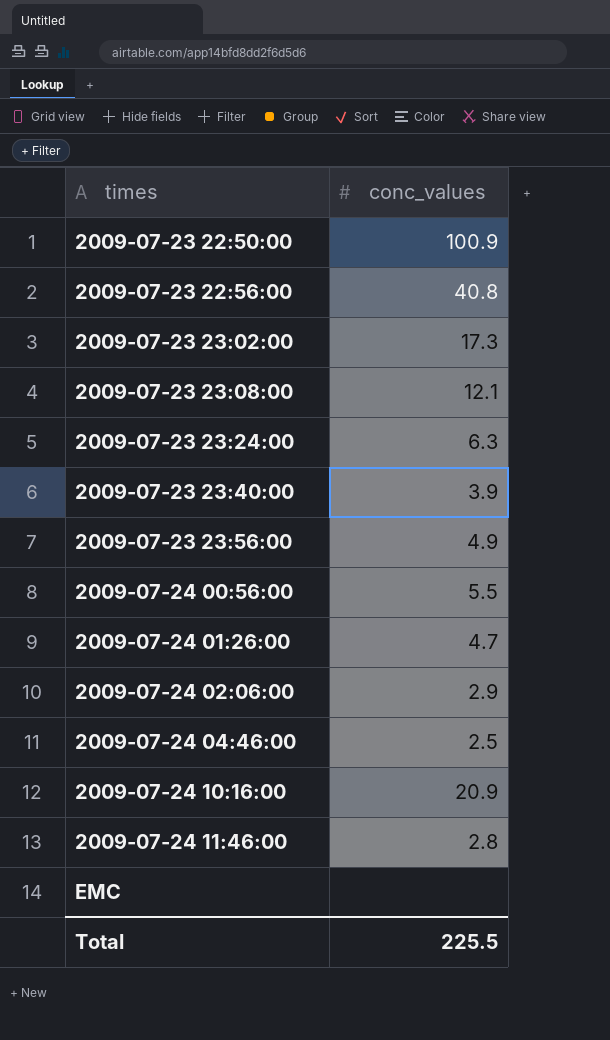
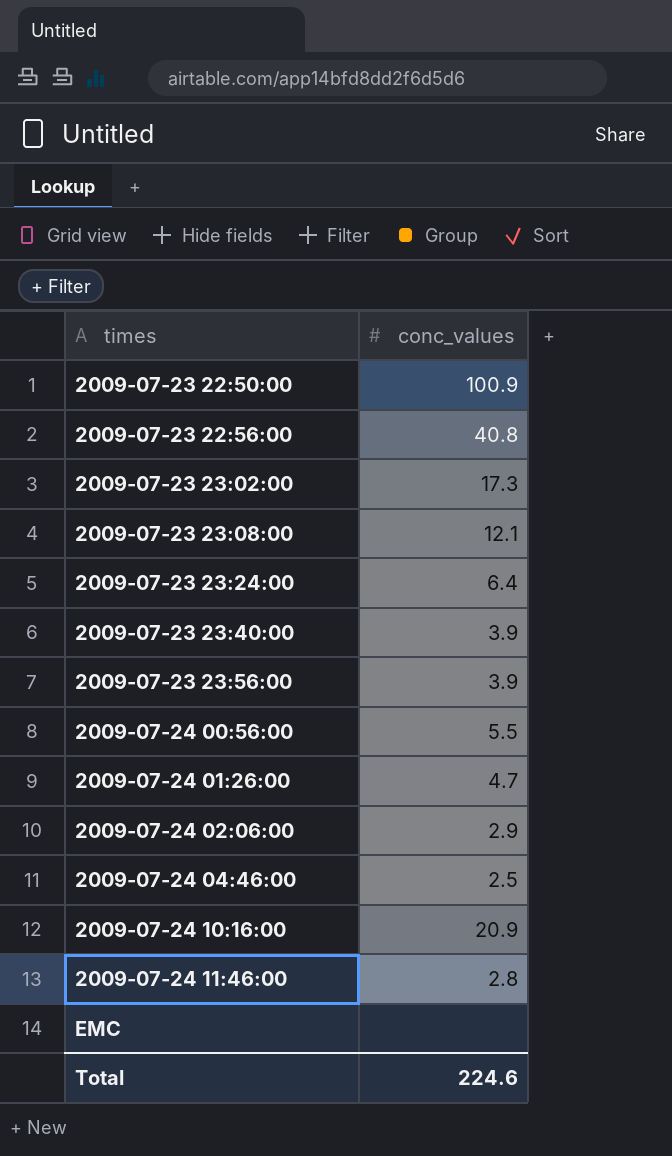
2009-07-23 23:24:00 | conc_values: 6.3 -> 6.4
2009-07-23 23:56:00 | conc_values: 4.9 -> 3.9
Total | conc_values: 225.5 -> 224.6

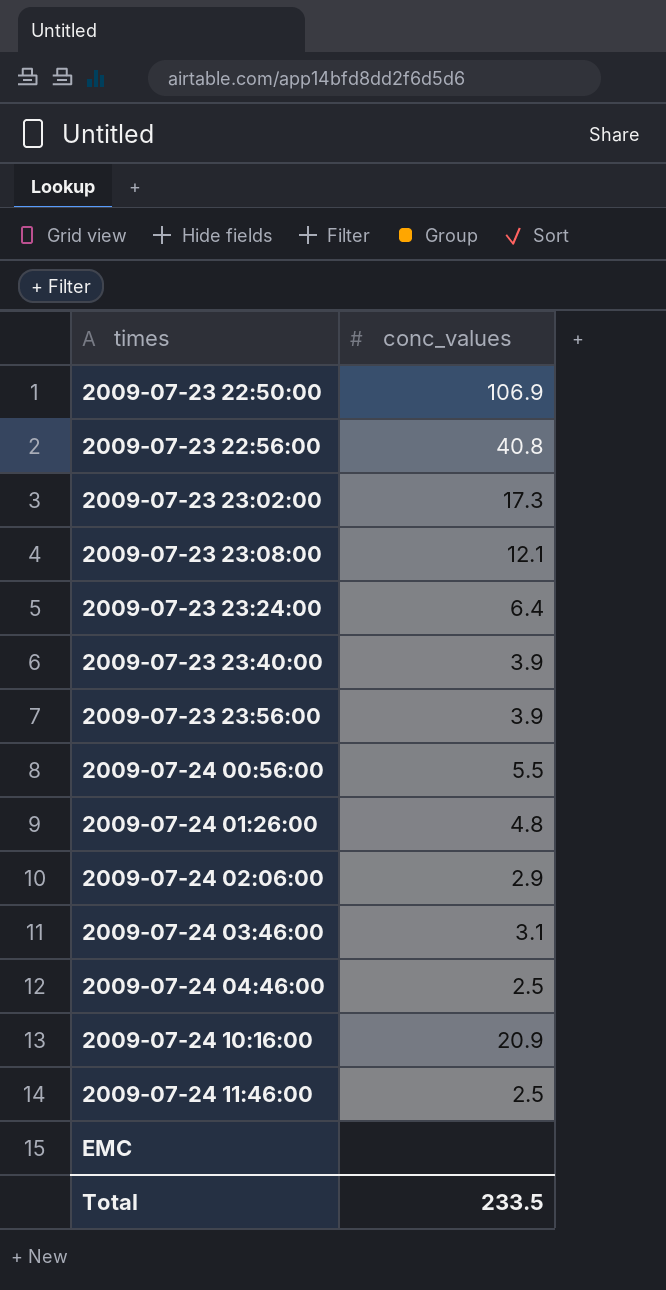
2009-07-23 22:50:00 | conc_values: 100.9 -> 106.9
2009-07-24 01:26:00 | conc_values: 4.7 -> 4.8
row 2009-07-24 03:46:00: none -> 3.1
2009-07-24 11:46:00 | conc_values: 2.8 -> 2.5
Total | conc_values: 224.6 -> 233.5

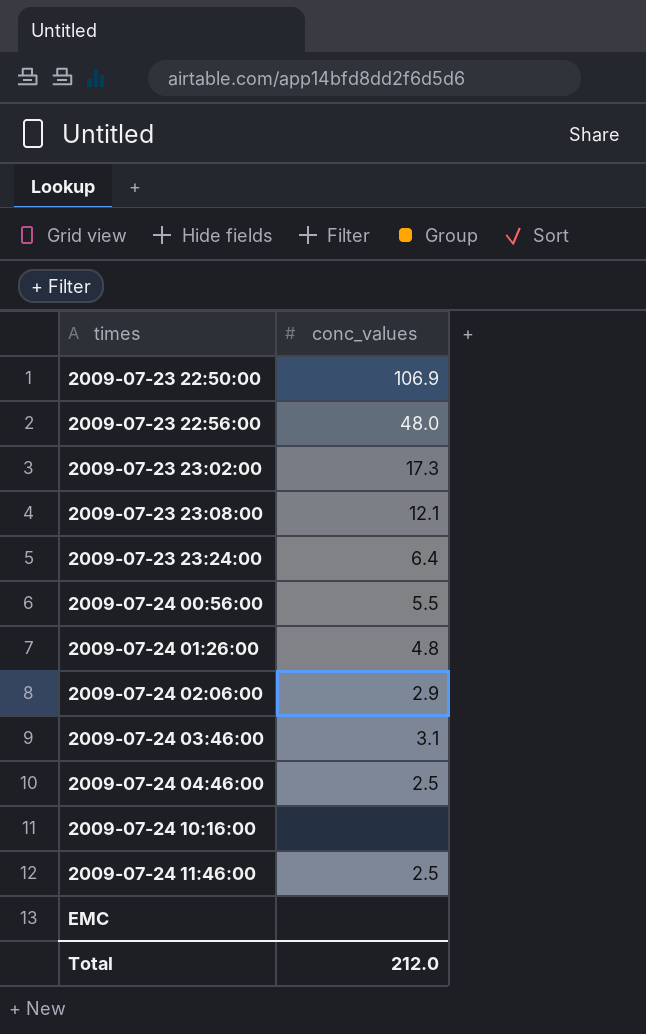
row 2009-07-23 23:40:00: 3.9 -> none
row 2009-07-23 23:56:00: 3.9 -> none
2009-07-23 22:56:00 | conc_values: 40.8 -> 48.0
2009-07-24 10:16:00 | conc_values: 20.9 -> none
Total | conc_values: 233.5 -> 212.0

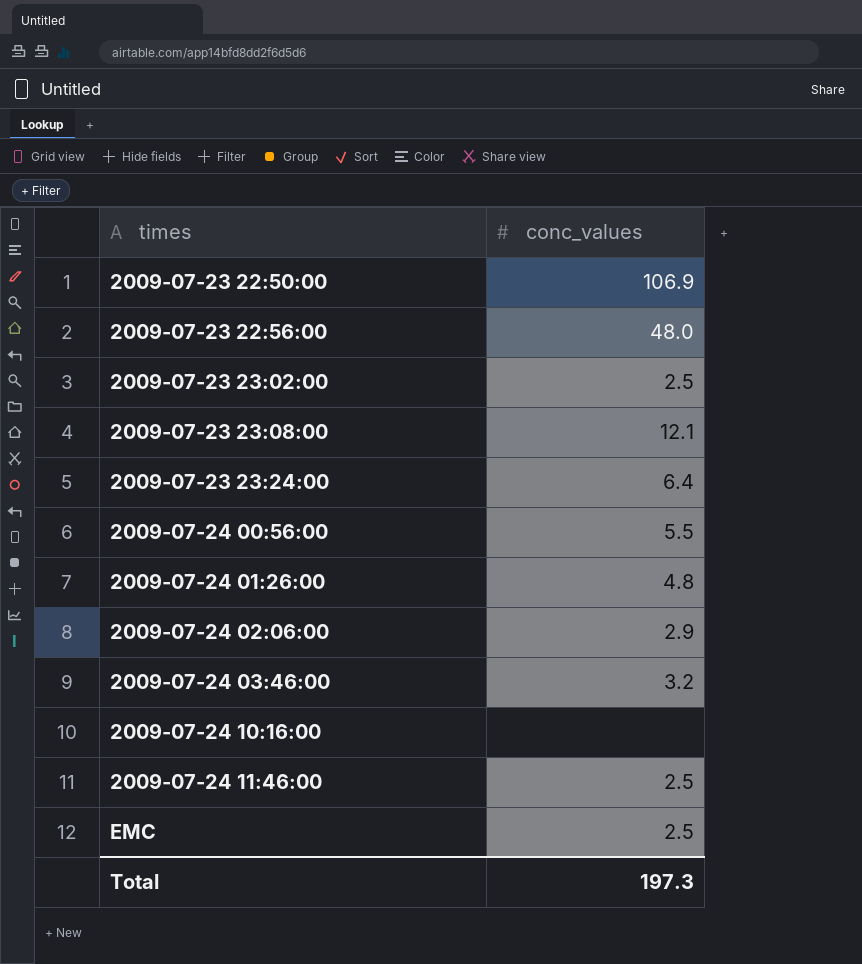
row 2009-07-24 04:46:00: 2.5 -> none
2009-07-23 23:02:00 | conc_values: 17.3 -> 2.5
2009-07-24 03:46:00 | conc_values: 3.1 -> 3.2
EMC | conc_values: none -> 2.5
Total | conc_values: 212.0 -> 197.3

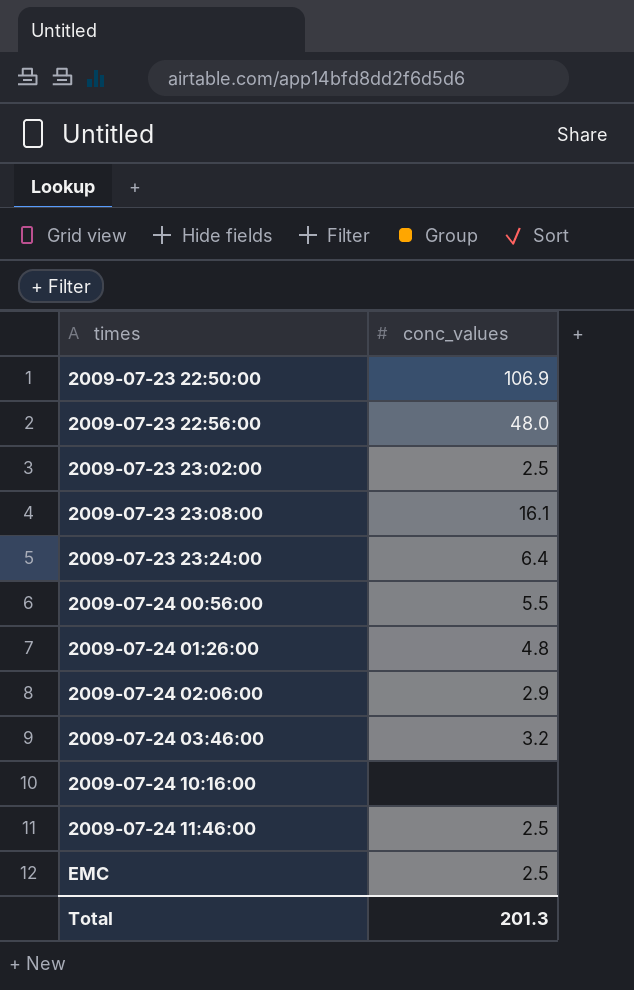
2009-07-23 23:08:00 | conc_values: 12.1 -> 16.1
Total | conc_values: 197.3 -> 201.3

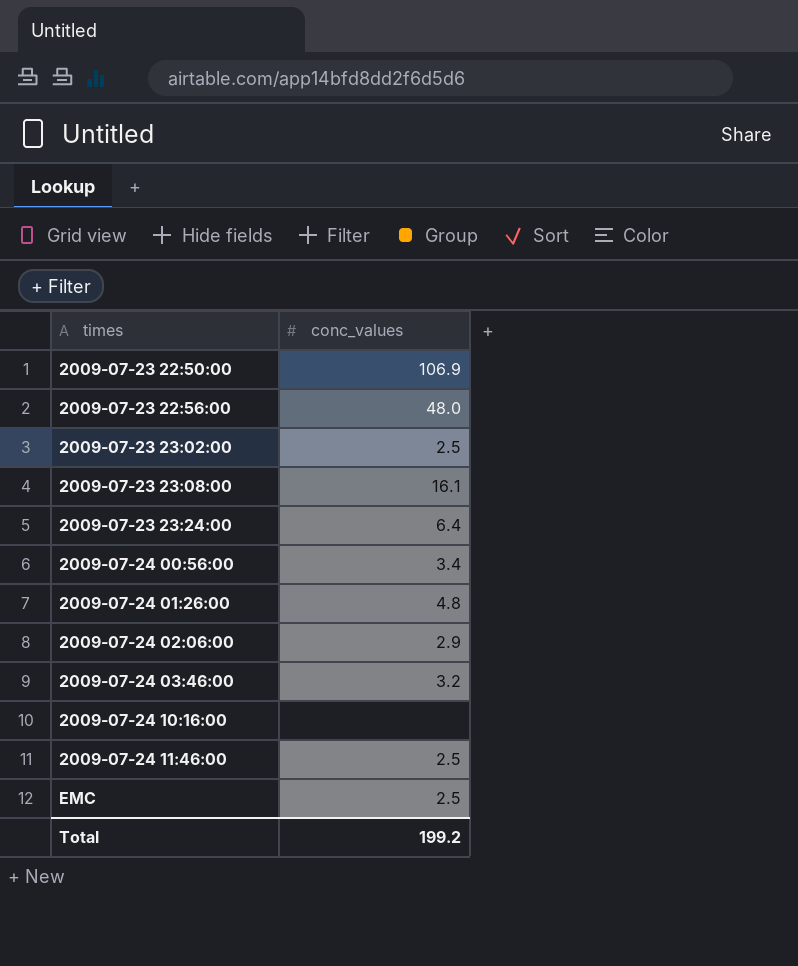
2009-07-24 00:56:00 | conc_values: 5.5 -> 3.4
Total | conc_values: 201.3 -> 199.2

